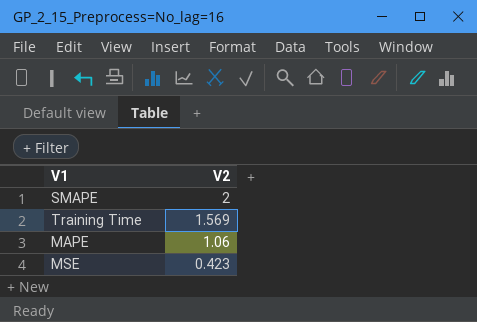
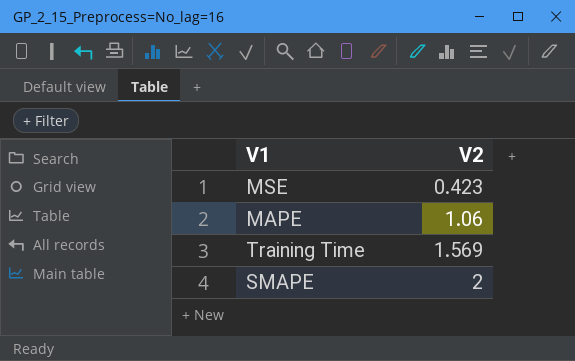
row order: V2 descending -> V2 ascending

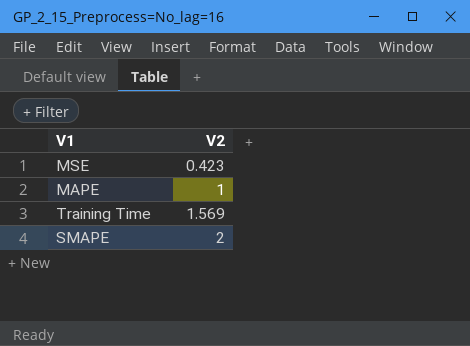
MAPE | V2: 1.06 -> 1

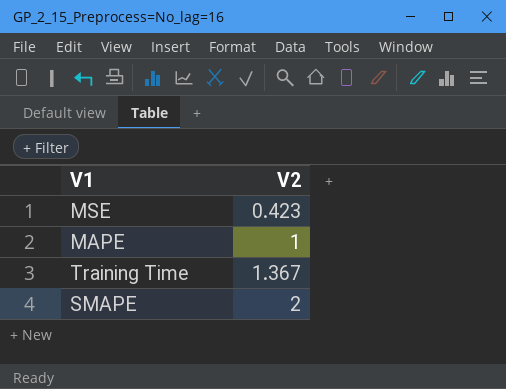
Training Time | V2: 1.569 -> 1.367

